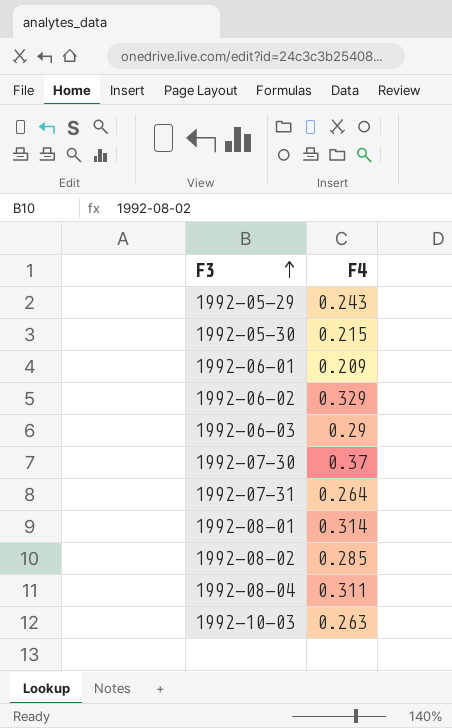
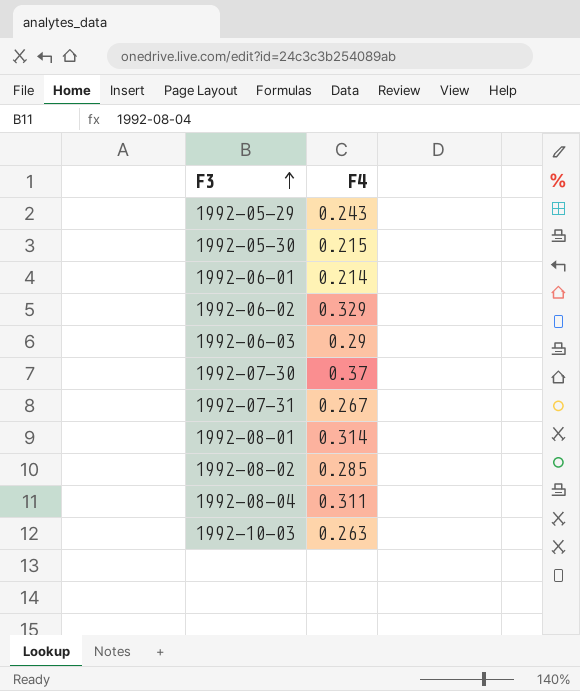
1992-06-01 | F4: 0.209 -> 0.214
1992-07-31 | F4: 0.264 -> 0.267

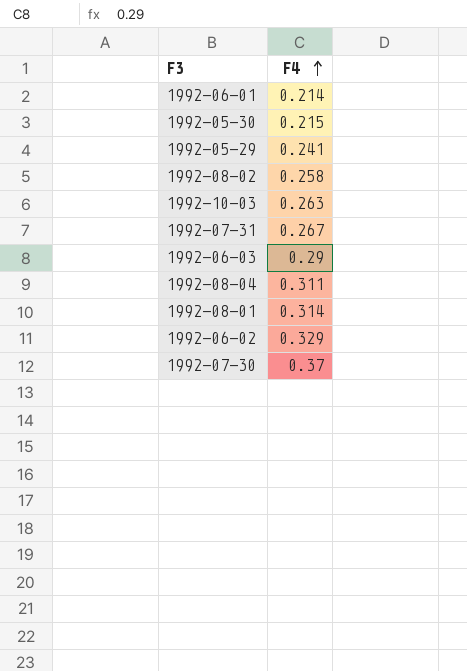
row order: F3 ascending -> F4 ascending
1992-05-29 | F4: 0.243 -> 0.241
1992-08-02 | F4: 0.285 -> 0.258

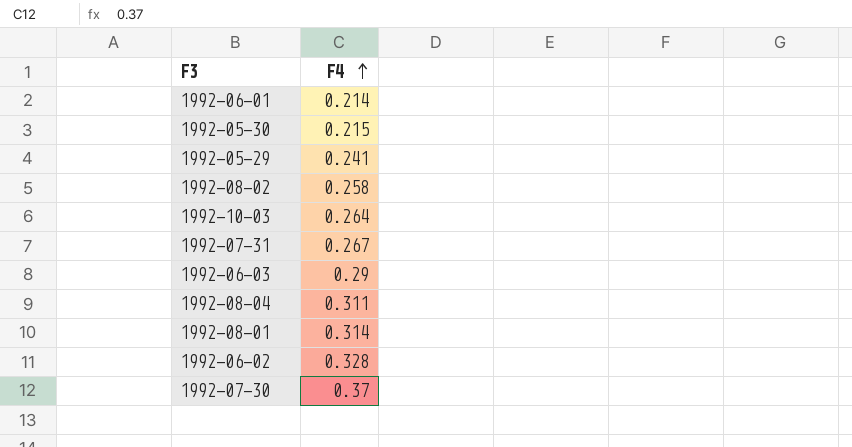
1992-10-03 | F4: 0.263 -> 0.264
1992-06-02 | F4: 0.329 -> 0.328

